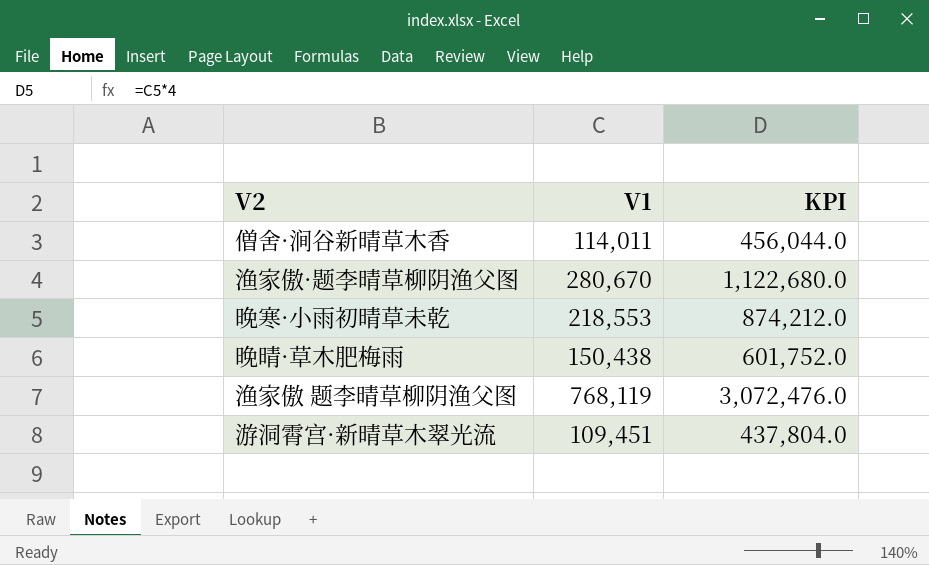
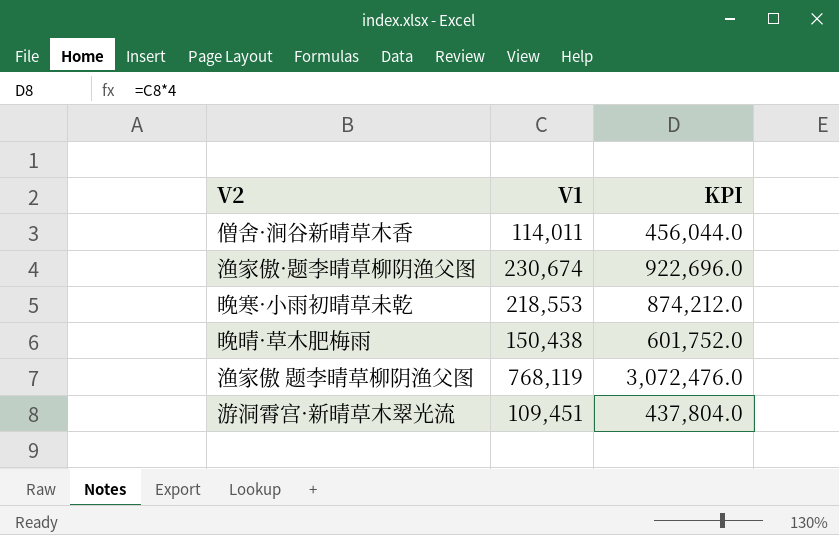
渔家傲·题李晴草柳阴渔父图 | V1: 280,670 -> 230,674
渔家傲·题李晴草柳阴渔父图 | KPI: 1,122,680.0 -> 922,696.0

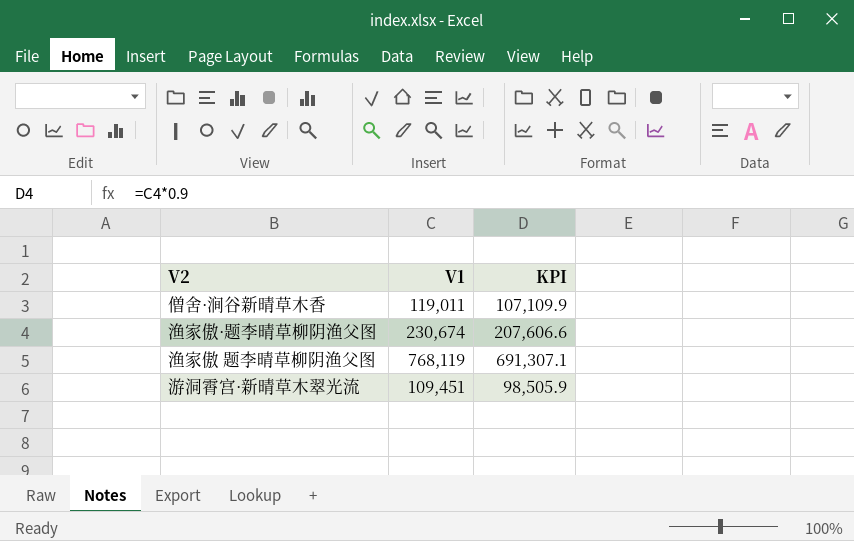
column KPI | formula: [V1] * 4 -> [V1] * 0.9
row 晚寒·小雨初晴草未乾: 218,553 | 874,212.0 -> none
row 晚晴·草木肥梅雨: 150,438 | 601,752.0 -> none
僧舍·涧谷新晴草木香 | V1: 114,011 -> 119,011

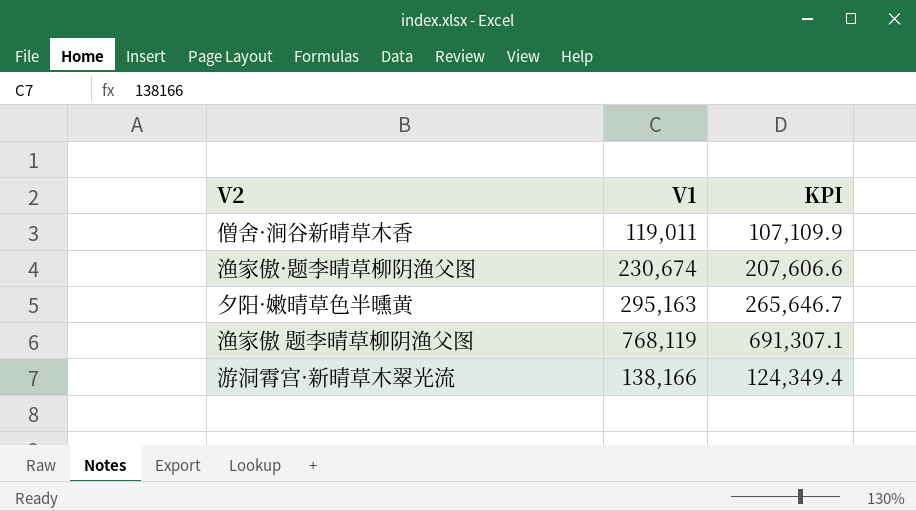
row 夕阳·嫩晴草色半曛黄: none -> 295,163 | 265,646.7
游洞霄宫·新晴草木翠光流 | V1: 109,451 -> 138,166
游洞霄宫·新晴草木翠光流 | KPI: 98,505.9 -> 124,349.4

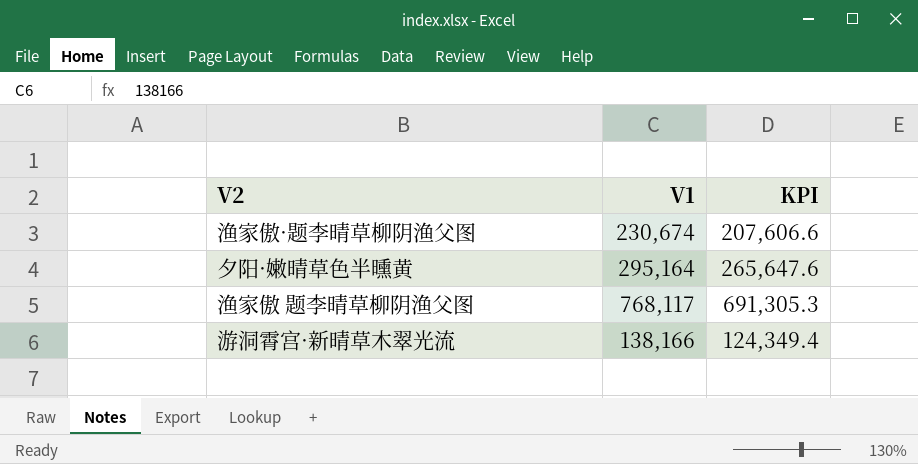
row 僧舍·涧谷新晴草木香: 119,011 | 107,109.9 -> none
夕阳·嫩晴草色半曛黄 | V1: 295,163 -> 295,164
夕阳·嫩晴草色半曛黄 | KPI: 265,646.7 -> 265,647.6
渔家傲 题李晴草柳阴渔父图 | V1: 768,119 -> 768,117
渔家傲 题李晴草柳阴渔父图 | KPI: 691,307.1 -> 691,305.3

